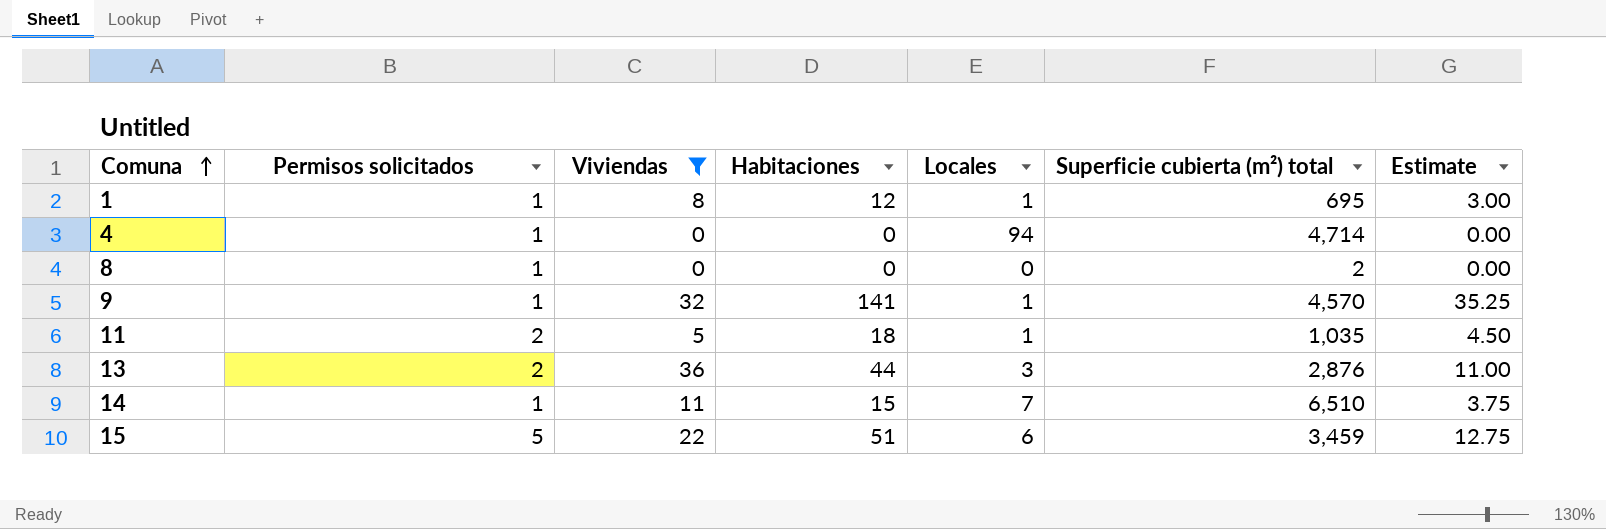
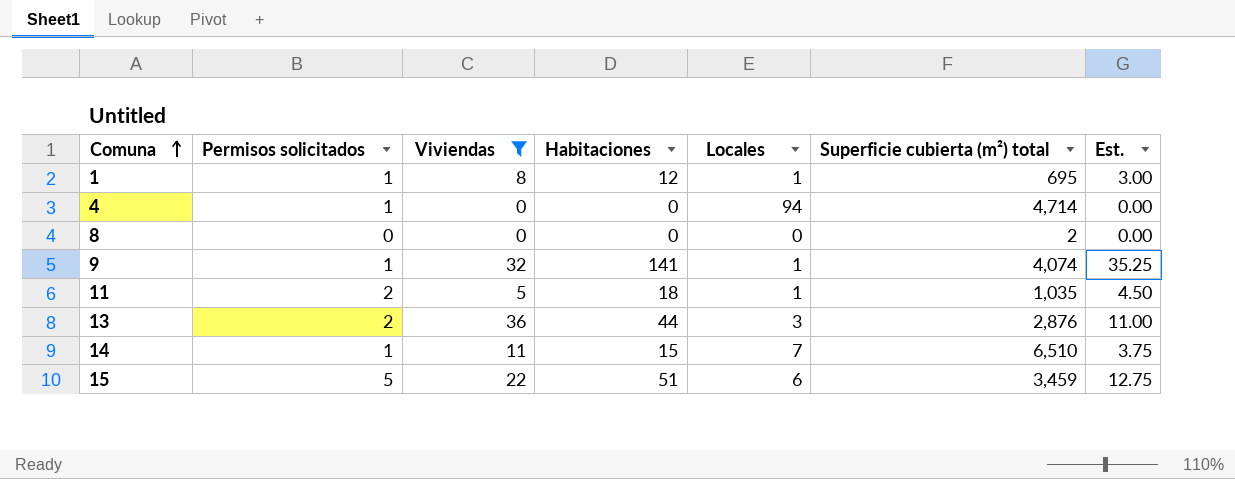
column name: Estimate -> Est.
8 | Permisos solicitados: 1 -> 0
9 | Superficie cubierta (m²) total: 4,570 -> 4,074

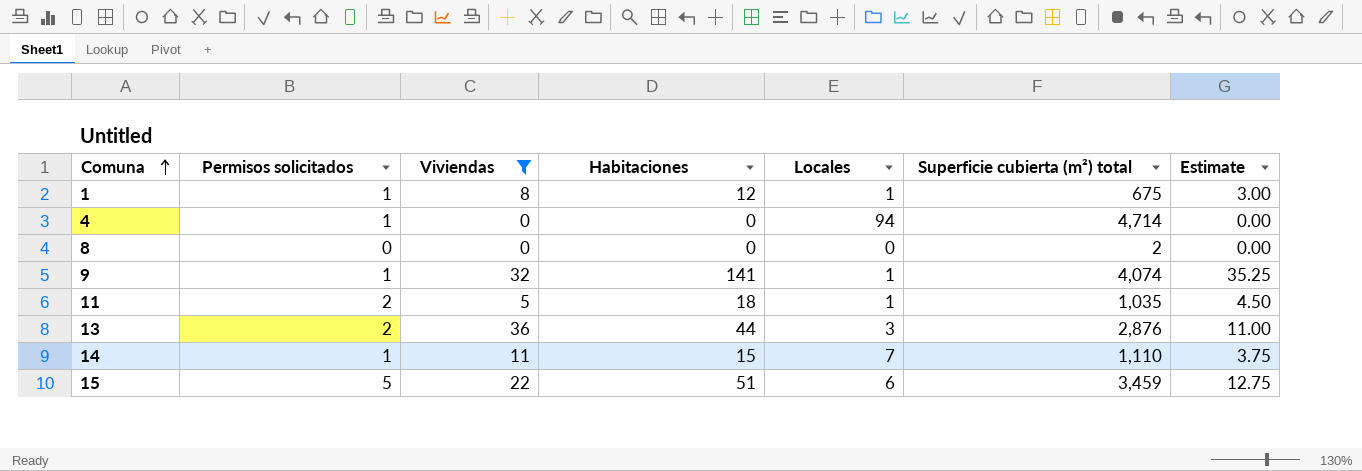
column name: Est. -> Estimate
1 | Superficie cubierta (m²) total: 695 -> 675
14 | Superficie cubierta (m²) total: 6,510 -> 1,110

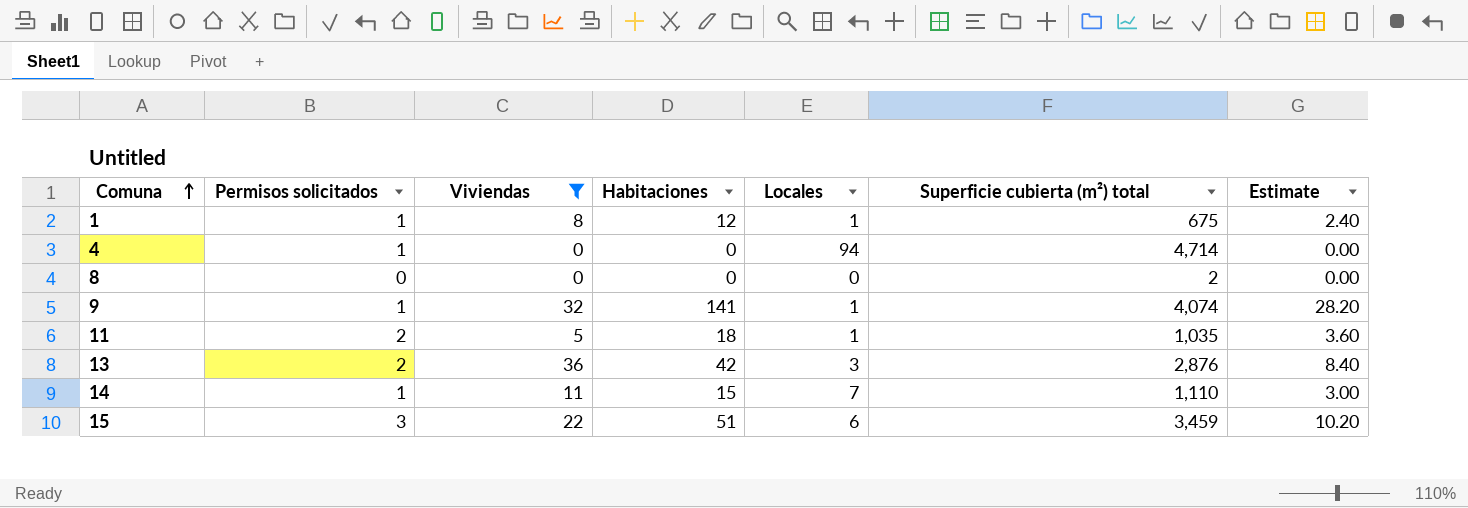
column Estimate | formula: [Habitaciones] * 0.25 -> [Habitaciones] * 0.2
13 | Habitaciones: 44 -> 42
15 | Permisos solicitados: 5 -> 3

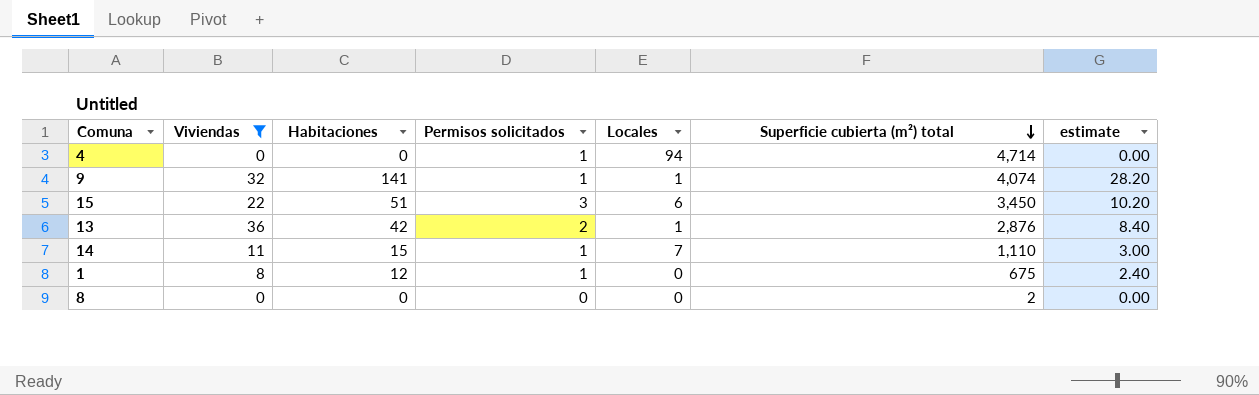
row order: Comuna ascending -> Superficie cubierta (m²) total descending
column Permisos solicitados | position: 2 -> 4
column name: Estimate -> estimate
row 11: 2 | 5 | 18 | 1 | 1,035 | 3.60 -> none
15 | Superficie cubierta (m²) total: 3,459 -> 3,450
13 | Locales: 3 -> 1
1 | Locales: 1 -> 0

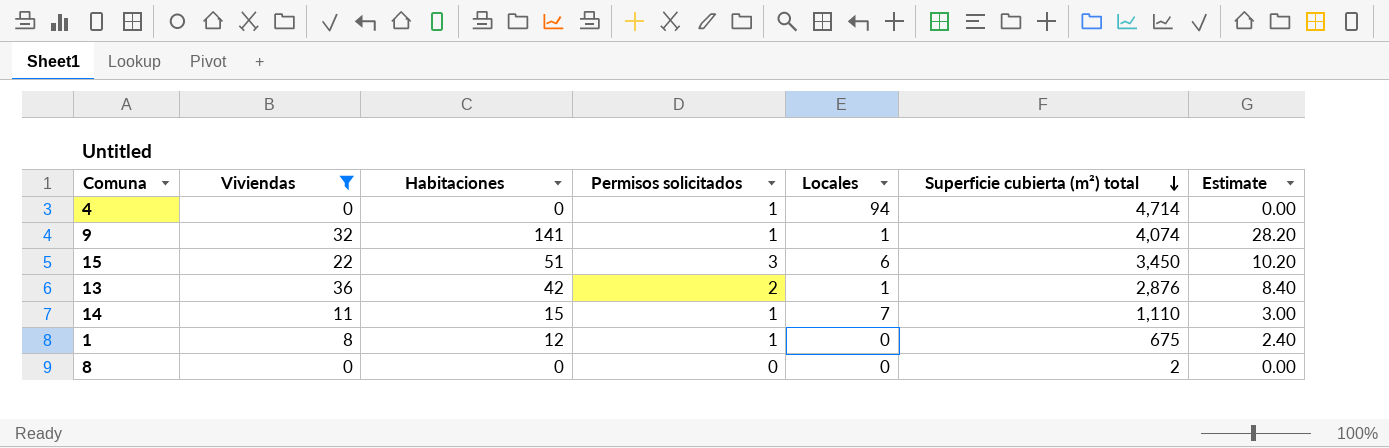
column name: estimate -> Estimate

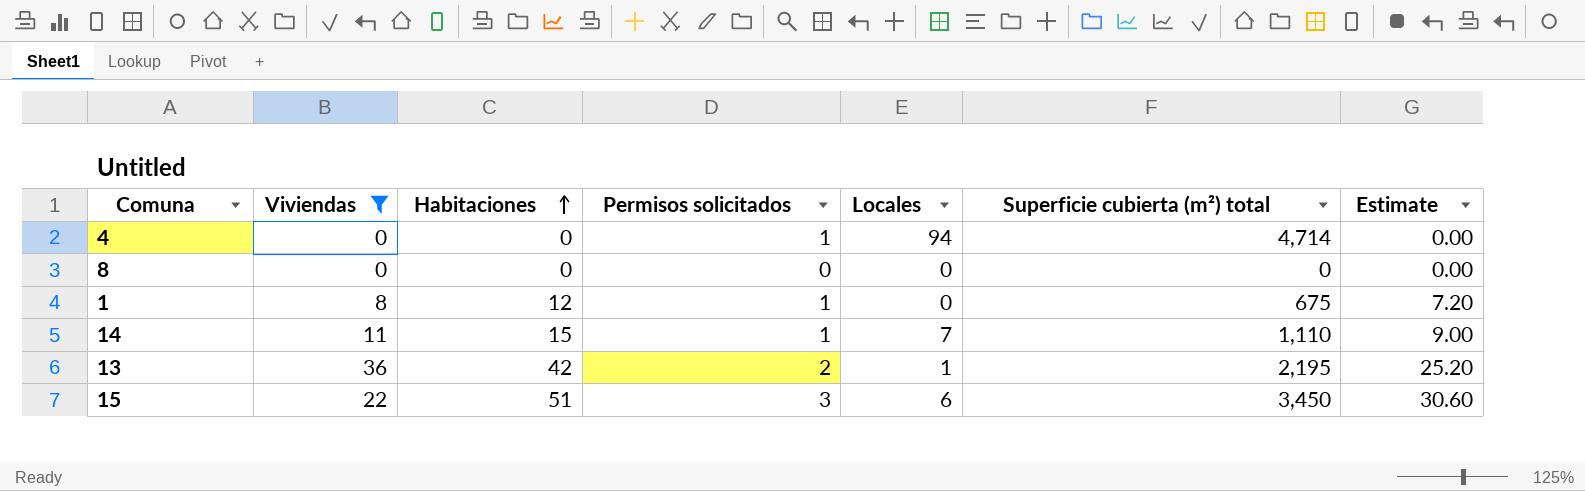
row order: Superficie cubierta (m²) total descending -> Habitaciones ascending
column Estimate | formula: [Habitaciones] * 0.2 -> [Habitaciones] * 0.6
row 9: 32 | 141 | 1 | 1 | 4,074 | 28.20 -> none
8 | Superficie cubierta (m²) total: 2 -> 0
13 | Superficie cubierta (m²) total: 2,876 -> 2,195

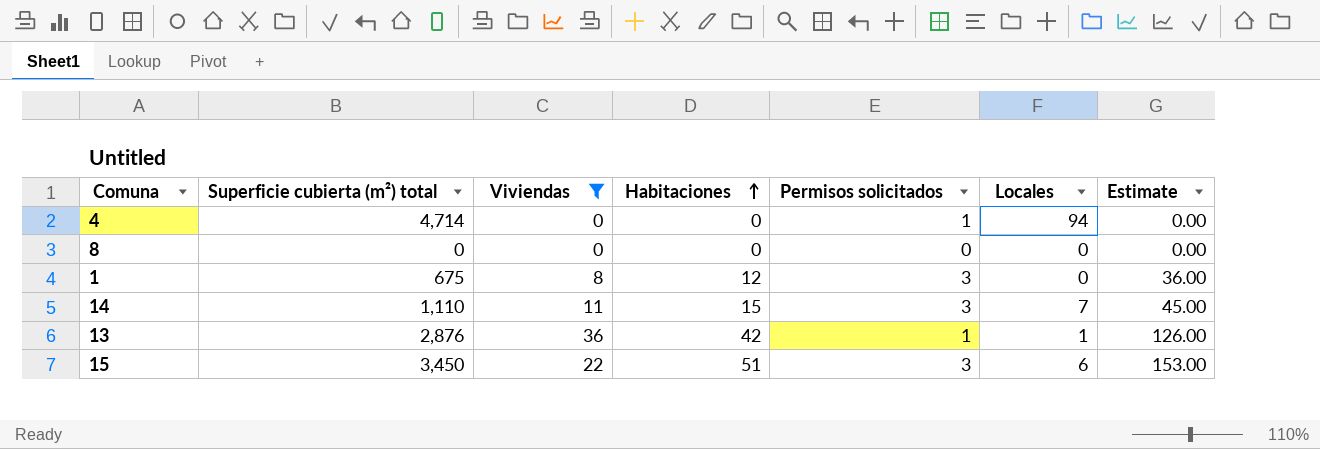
column Superficie cubierta (m²) total | position: 6 -> 2
column Estimate | formula: [Habitaciones] * 0.6 -> [Habitaciones] * 3
1 | Permisos solicitados: 1 -> 3
14 | Permisos solicitados: 1 -> 3
13 | Superficie cubierta (m²) total: 2,195 -> 2,876
13 | Permisos solicitados: 2 -> 1

